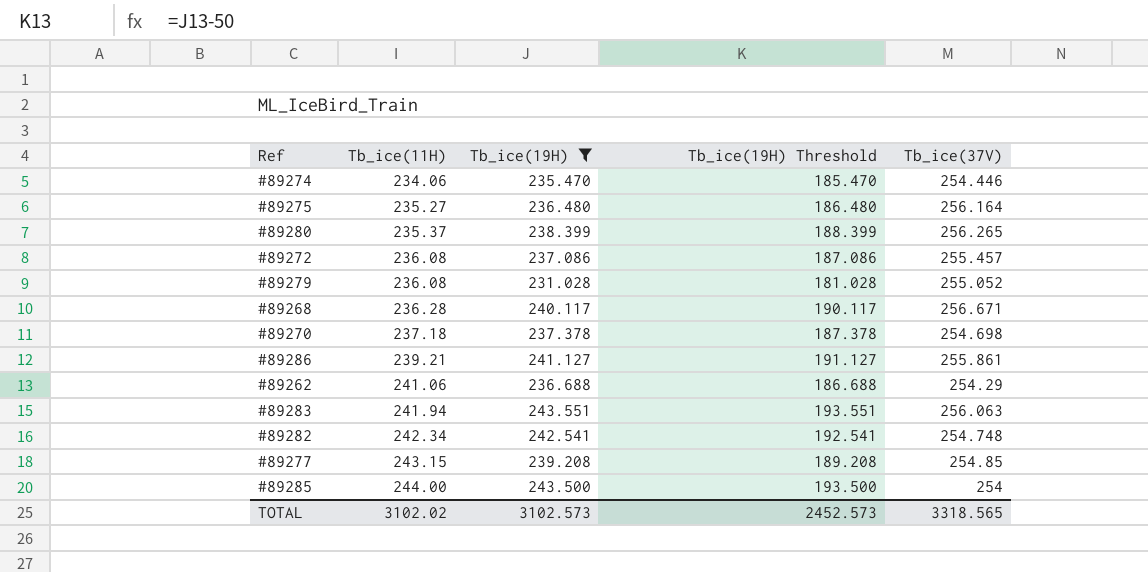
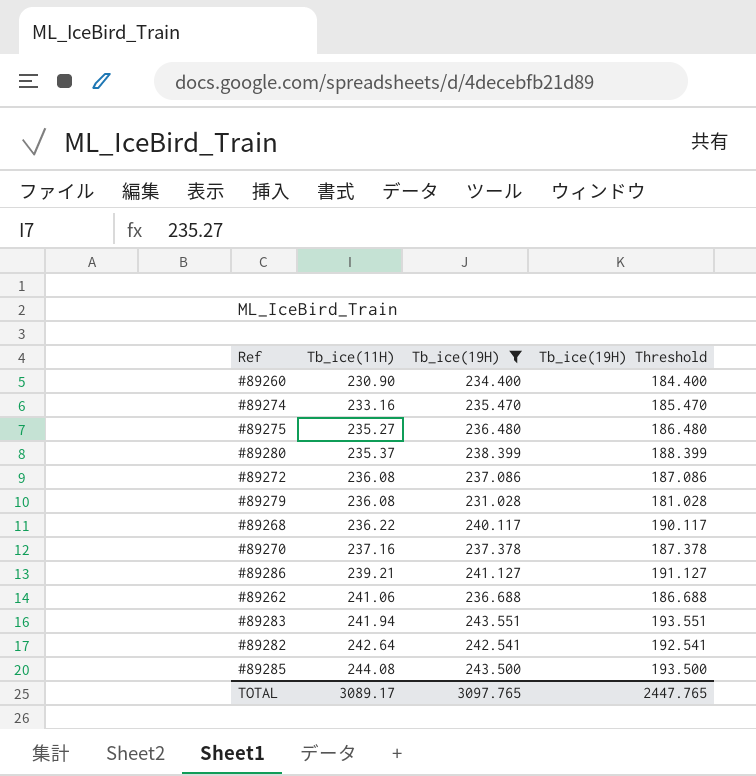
column Tb_ice(37V) | position: 5 -> none
row #89277: 243.15 | 239.208 | 189.208 | 254.85 -> none
row #89260: none -> 230.90 | 234.400 | 184.400
#89274 | Tb_ice(11H): 234.06 -> 233.16
#89268 | Tb_ice(11H): 236.28 -> 236.22
#89270 | Tb_ice(11H): 237.18 -> 237.16
#89282 | Tb_ice(11H): 242.34 -> 242.64
#89285 | Tb_ice(11H): 244.00 -> 244.08
TOTAL | Tb_ice(11H): 3102.02 -> 3089.17
TOTAL | Tb_ice(19H): 3102.573 -> 3097.765
TOTAL | Tb_ice(19H) Threshold: 2452.573 -> 2447.765

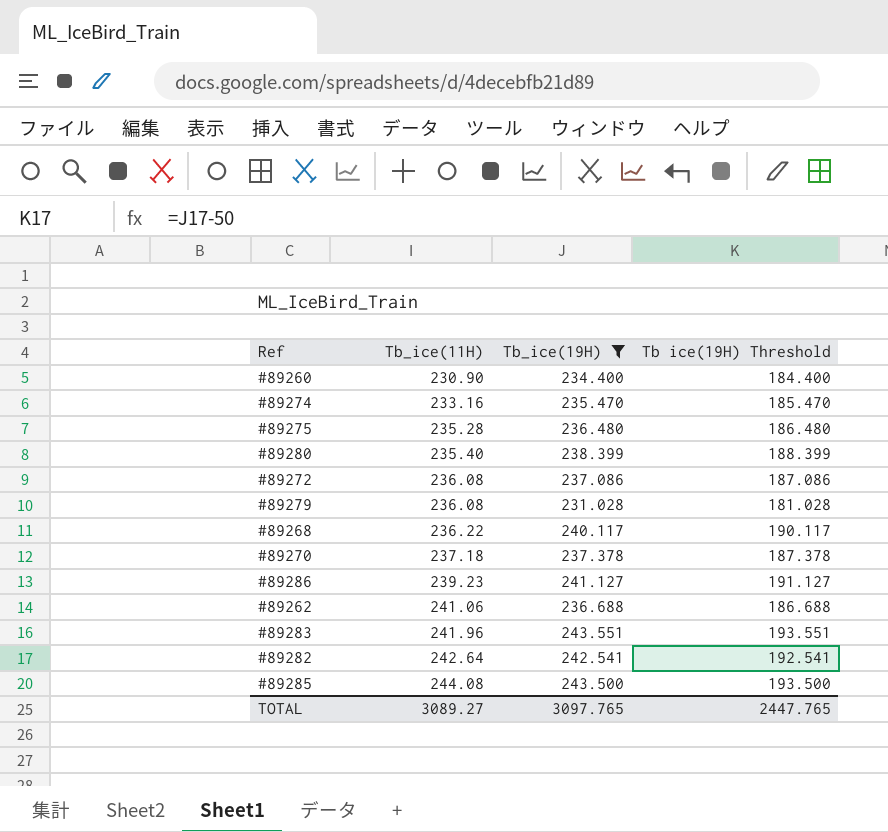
column name: Tb_ice(19H) Threshold -> Tb ice(19H) Threshold
#89275 | Tb_ice(11H): 235.27 -> 235.28
#89280 | Tb_ice(11H): 235.37 -> 235.40
#89270 | Tb_ice(11H): 237.16 -> 237.18
#89286 | Tb_ice(11H): 239.21 -> 239.23
#89283 | Tb_ice(11H): 241.94 -> 241.96
TOTAL | Tb_ice(11H): 3089.17 -> 3089.27

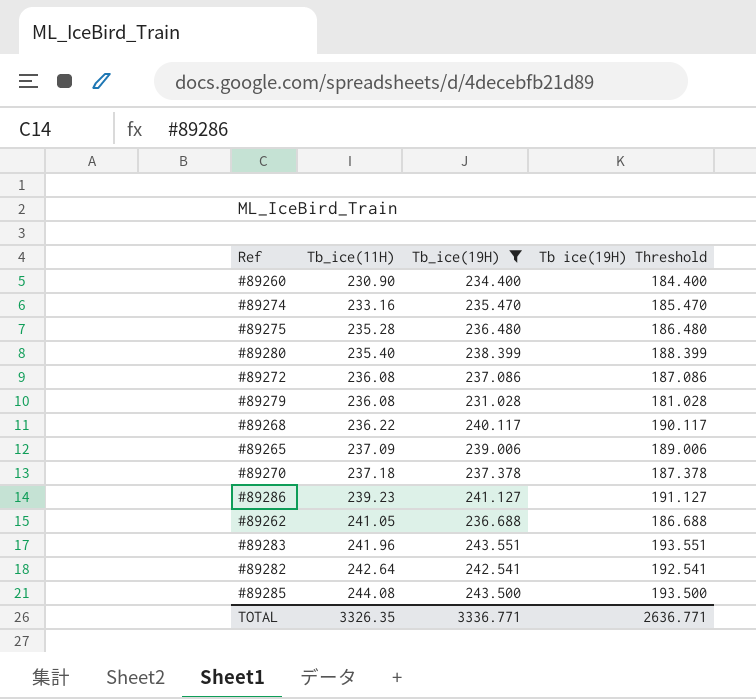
row #89265: none -> 237.09 | 239.006 | 189.006
#89262 | Tb_ice(11H): 241.06 -> 241.05
TOTAL | Tb_ice(11H): 3089.27 -> 3326.35
TOTAL | Tb_ice(19H): 3097.765 -> 3336.771
TOTAL | Tb ice(19H) Threshold: 2447.765 -> 2636.771

